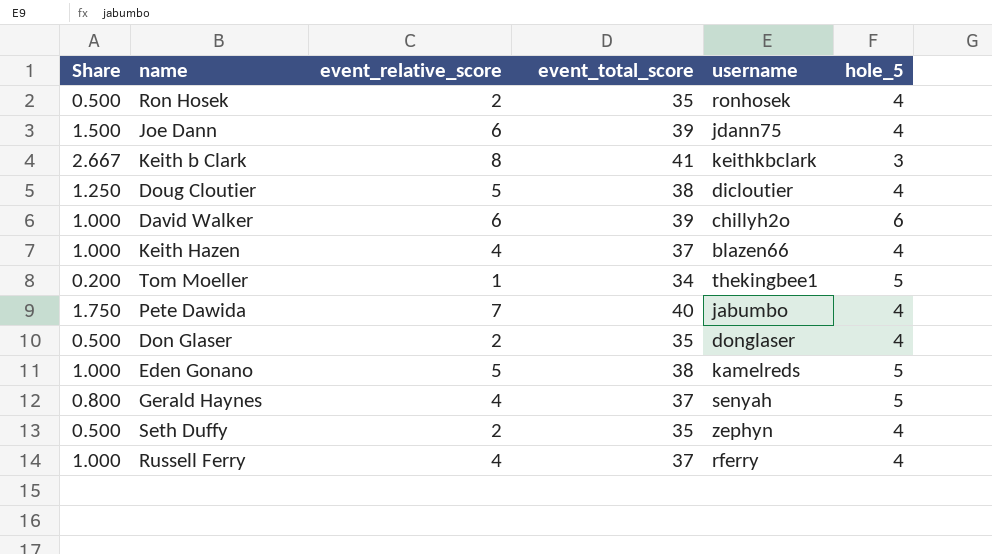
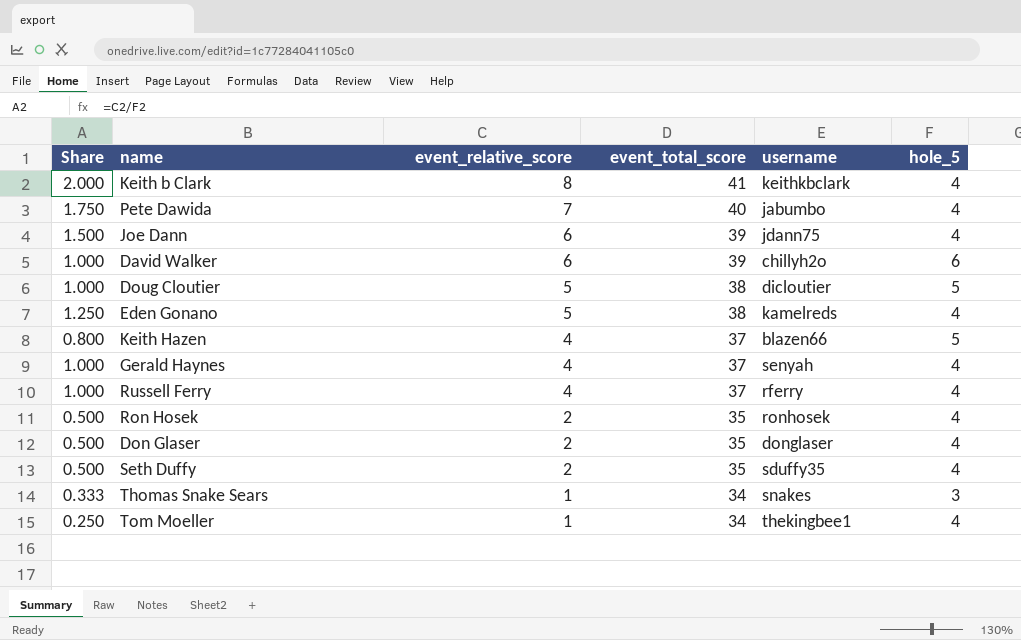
row order: none -> event_relative_score descending
Keith b Clark | Share: 2.667 -> 2.000
Keith b Clark | hole_5: 3 -> 4
Doug Cloutier | Share: 1.250 -> 1.000
Doug Cloutier | hole_5: 4 -> 5
Eden Gonano | Share: 1.000 -> 1.250
Eden Gonano | hole_5: 5 -> 4
Keith Hazen | Share: 1.000 -> 0.800
Keith Hazen | hole_5: 4 -> 5
Gerald Haynes | Share: 0.800 -> 1.000
Gerald Haynes | hole_5: 5 -> 4
Seth Duffy | username: zephyn -> sduffy35
row Thomas Snake Sears: none -> 0.333 | 1 | 34 | snakes | 3
Tom Moeller | Share: 0.200 -> 0.250
Tom Moeller | hole_5: 5 -> 4

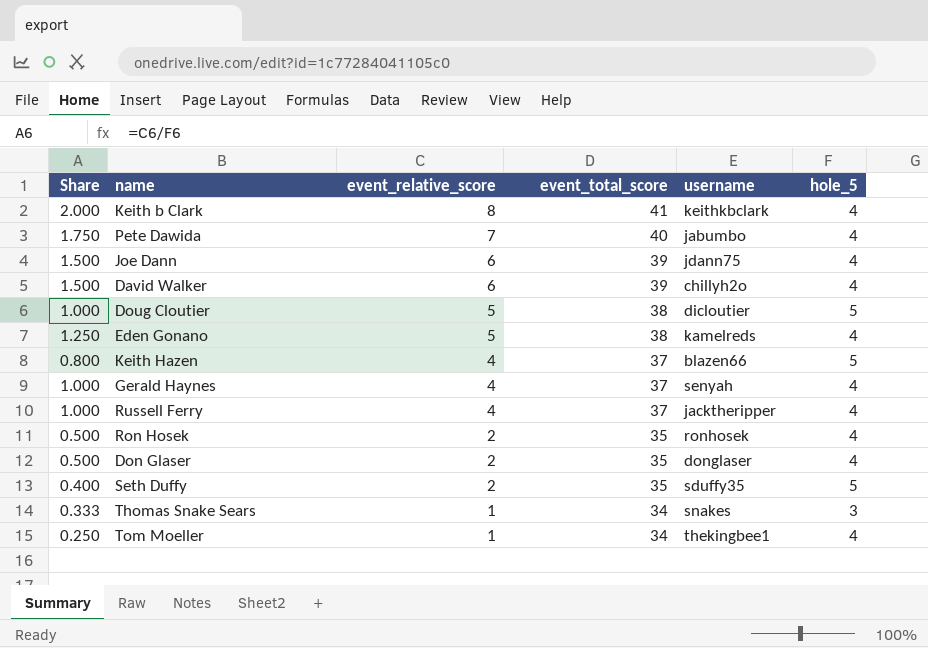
David Walker | Share: 1.000 -> 1.500
David Walker | hole_5: 6 -> 4
Russell Ferry | username: rferry -> jacktheripper
Seth Duffy | Share: 0.500 -> 0.400
Seth Duffy | hole_5: 4 -> 5

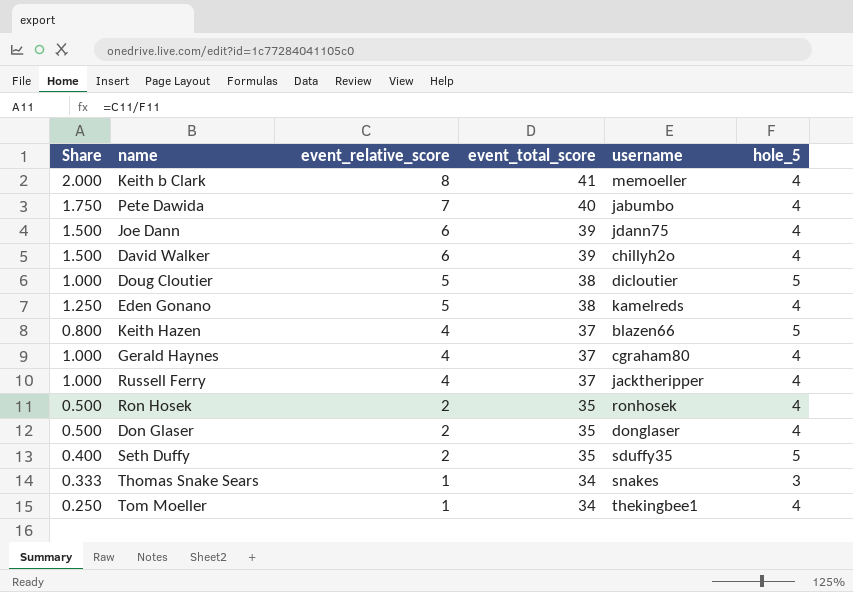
Keith b Clark | username: keithkbclark -> memoeller
Gerald Haynes | username: senyah -> cgraham80

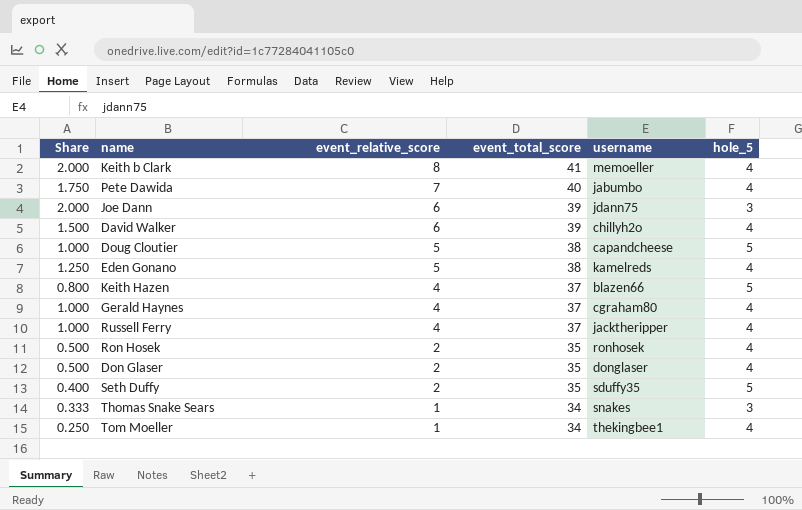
Joe Dann | Share: 1.500 -> 2.000
Joe Dann | hole_5: 4 -> 3
Doug Cloutier | username: dicloutier -> capandcheese

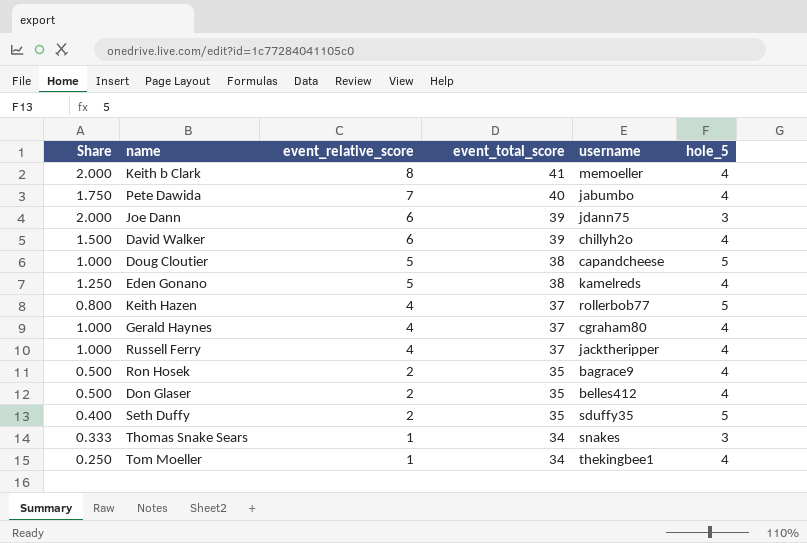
Keith Hazen | username: blazen66 -> rollerbob77
Ron Hosek | username: ronhosek -> bagrace9
Don Glaser | username: donglaser -> belles412

